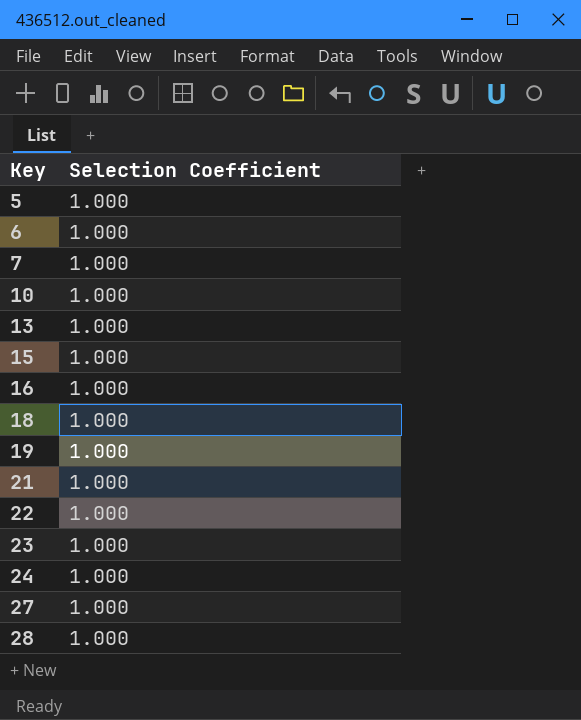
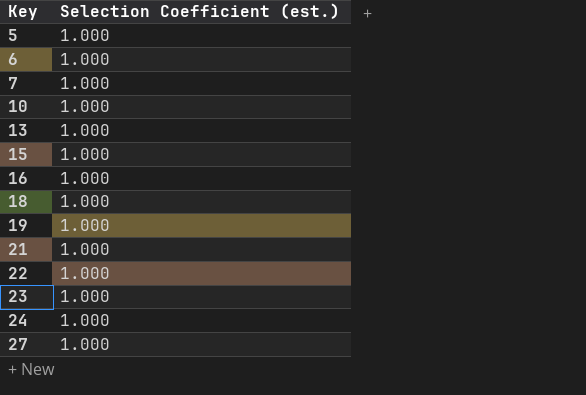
column name: Selection Coefficient -> Selection Coefficient (est.)
row 28: 1.000 -> none

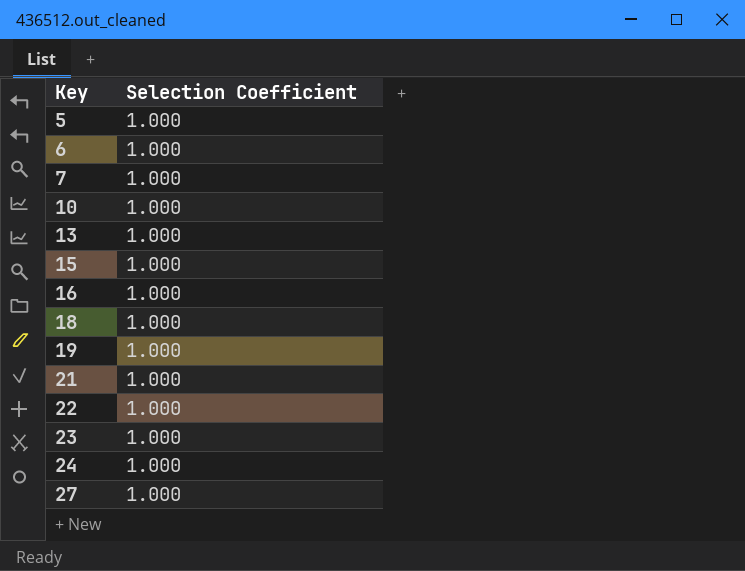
column name: Selection Coefficient (est.) -> Selection Coefficient

